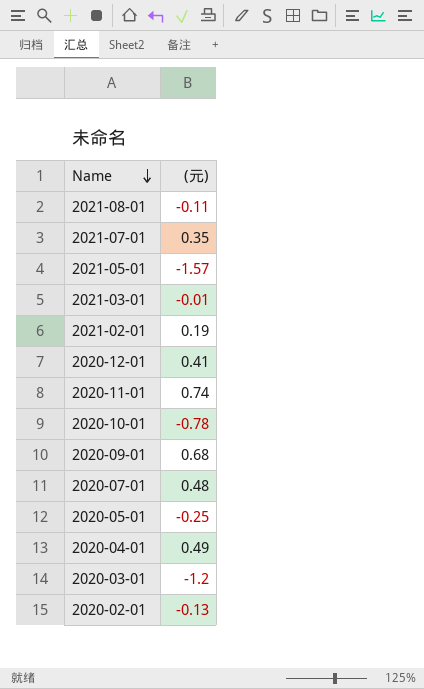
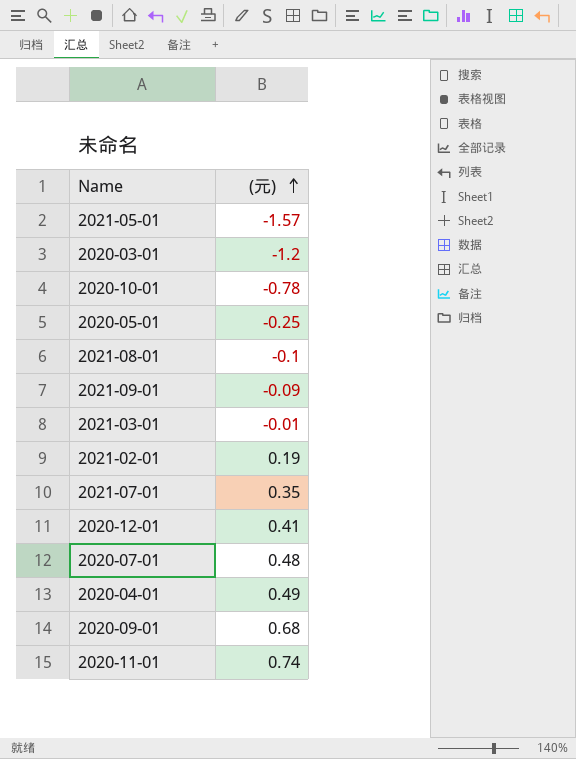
row order: Name descending -> (元) ascending
row 2020-02-01: -0.13 -> none
2021-08-01 | (元): -0.11 -> -0.1
row 2021-09-01: none -> -0.09

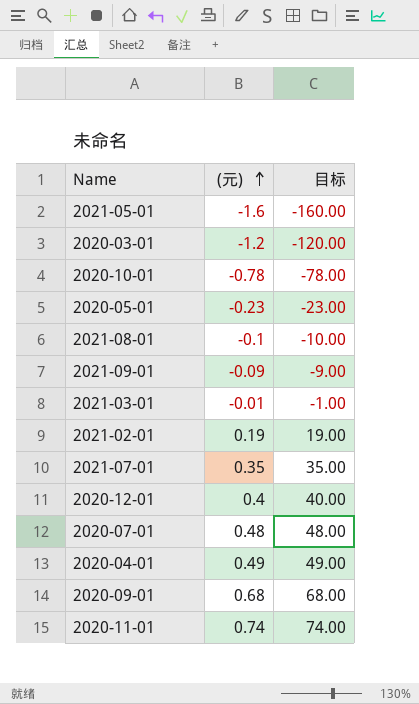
column 目标 | formula: none -> [(元)] * 100
2021-05-01 | (元): -1.57 -> -1.6
2020-05-01 | (元): -0.25 -> -0.23
2020-12-01 | (元): 0.41 -> 0.4

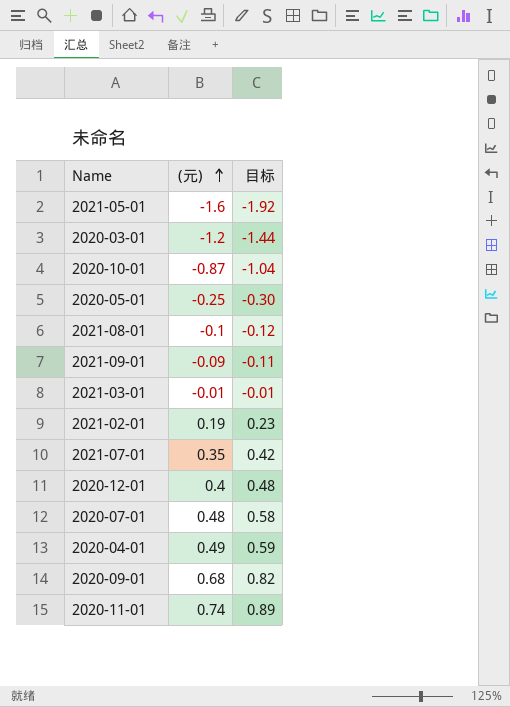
column 目标 | formula: [(元)] * 100 -> [(元)] * 1.2
2020-10-01 | (元): -0.78 -> -0.87
2020-05-01 | (元): -0.23 -> -0.25

